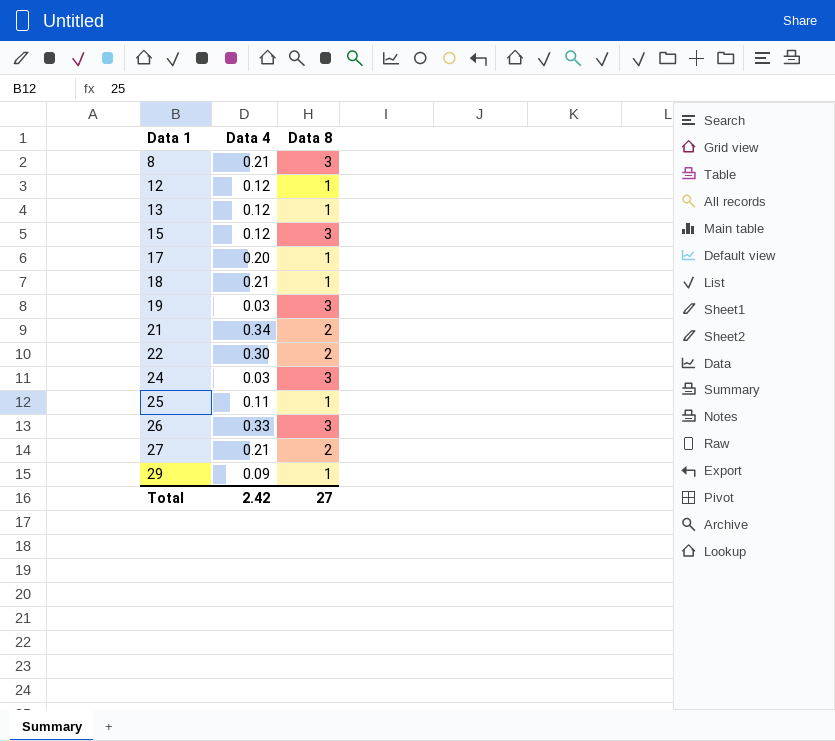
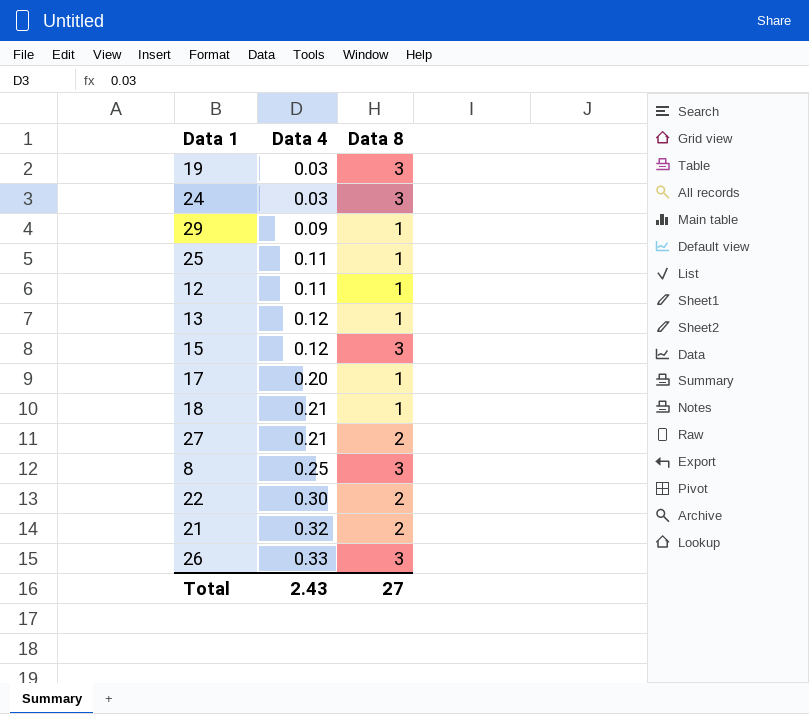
row order: Data 1 ascending -> Data 4 ascending
12 | Data 4: 0.12 -> 0.11
8 | Data 4: 0.21 -> 0.25
21 | Data 4: 0.34 -> 0.32
Total | Data 4: 2.42 -> 2.43

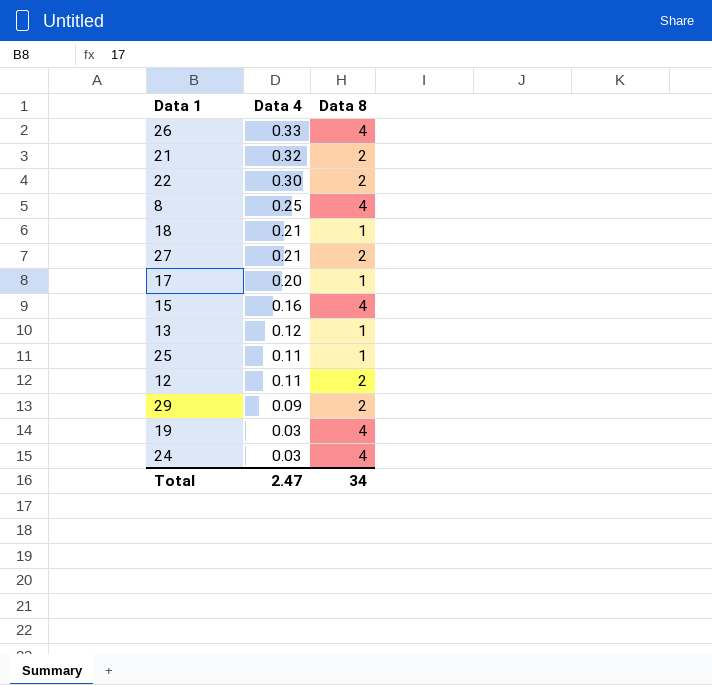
row order: Data 4 ascending -> Data 4 descending
26 | Data 8: 3 -> 4
8 | Data 8: 3 -> 4
15 | Data 4: 0.12 -> 0.16
15 | Data 8: 3 -> 4
12 | Data 8: 1 -> 2
29 | Data 8: 1 -> 2
19 | Data 8: 3 -> 4
24 | Data 8: 3 -> 4
Total | Data 4: 2.43 -> 2.47
Total | Data 8: 27 -> 34

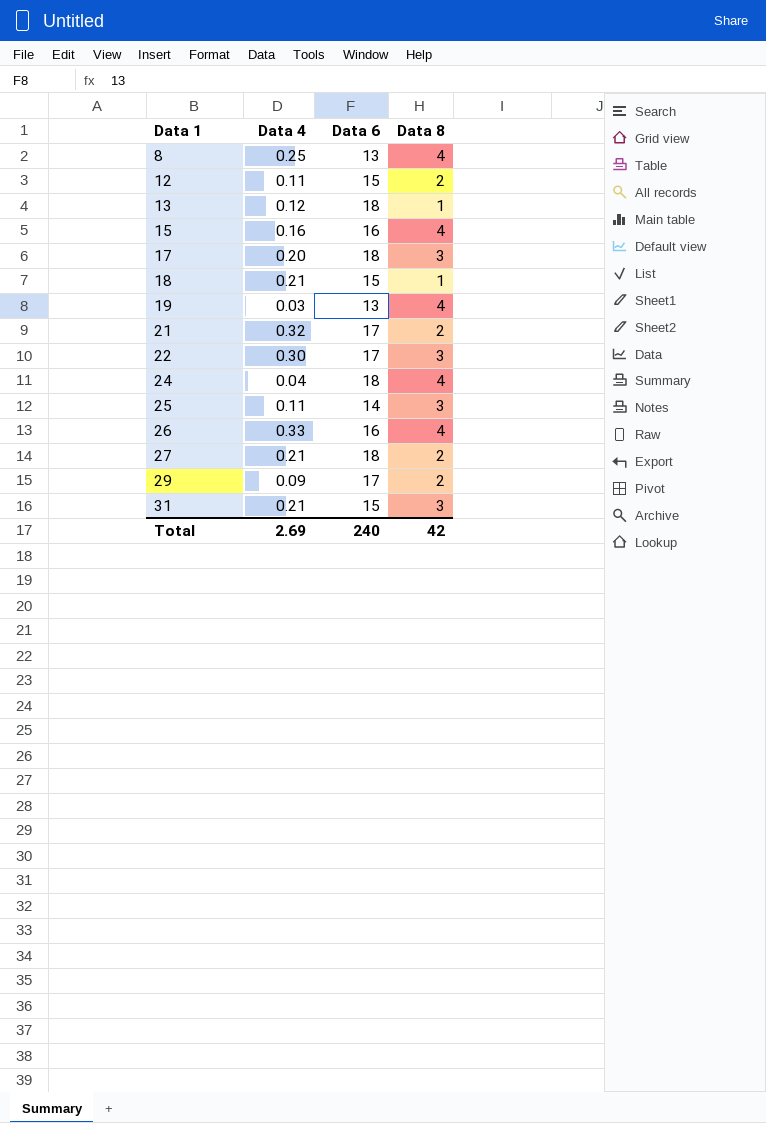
row order: Data 4 descending -> Data 1 ascending
column Data 6 | position: none -> 3
17 | Data 8: 1 -> 3
22 | Data 8: 2 -> 3
24 | Data 4: 0.03 -> 0.04
25 | Data 8: 1 -> 3
row 31: none -> 0.21 | 15 | 3
Total | Data 4: 2.47 -> 2.69
Total | Data 8: 34 -> 42

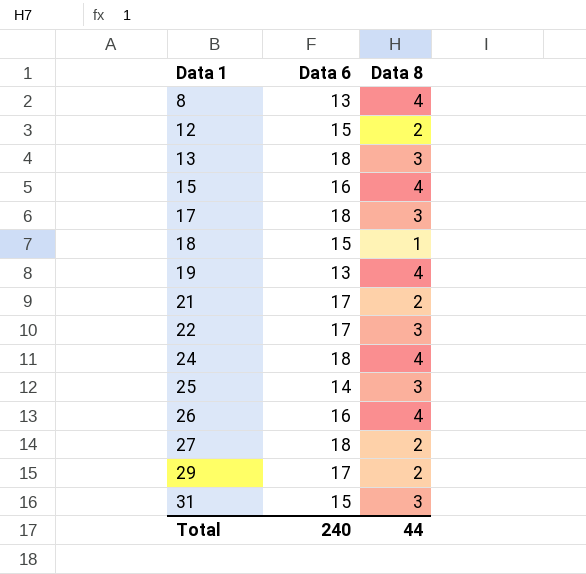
column Data 4 | position: 2 -> none
13 | Data 8: 1 -> 3
Total | Data 8: 42 -> 44

